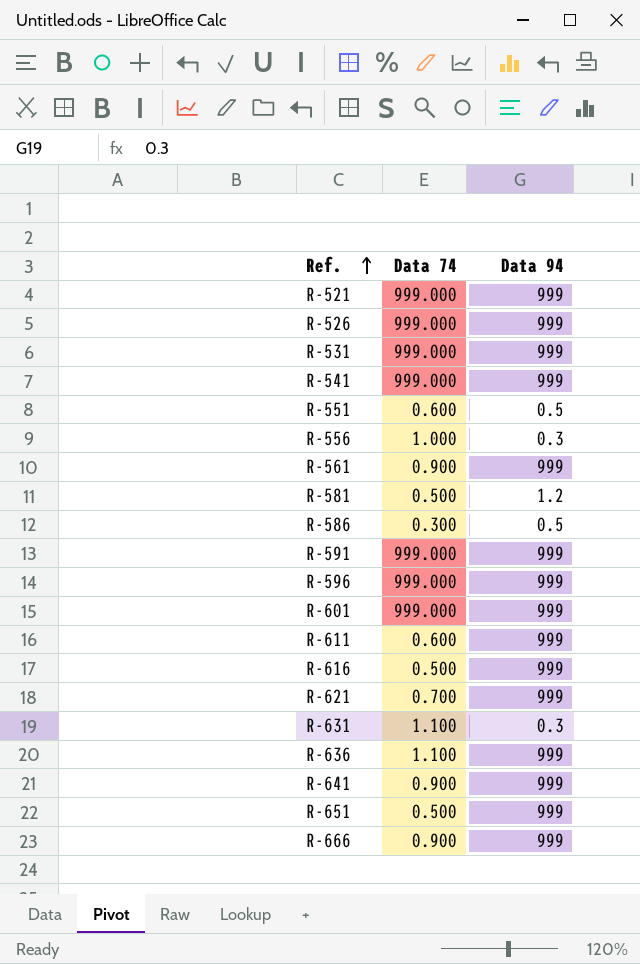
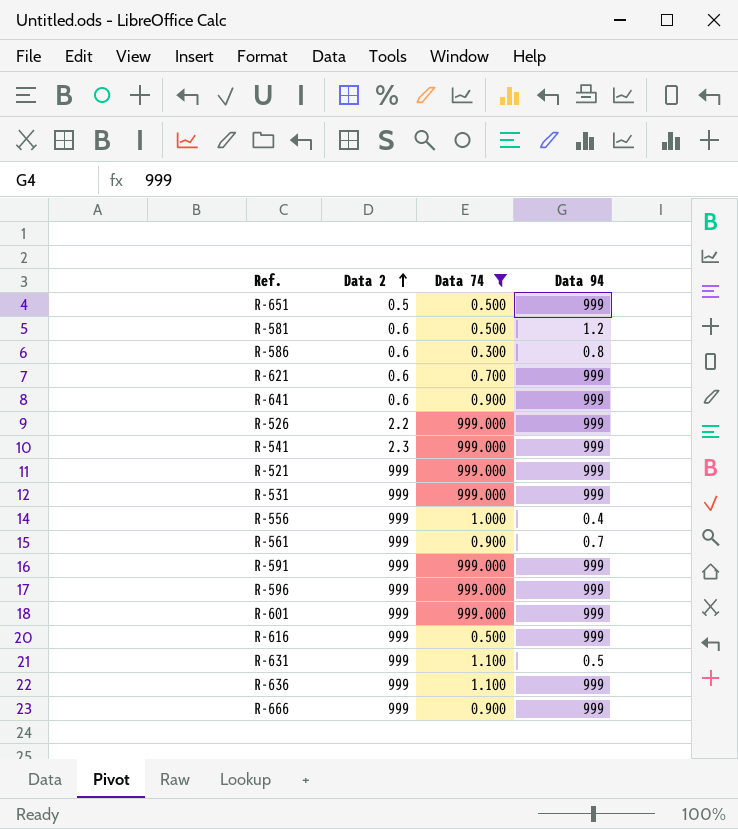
filter: none -> Data 74 != 0.600
row order: Ref. ascending -> Data 2 ascending
column Data 2 | position: none -> 2
R-586 | Data 94: 0.5 -> 0.8
R-556 | Data 94: 0.3 -> 0.4
R-561 | Data 94: 999 -> 0.7
R-631 | Data 94: 0.3 -> 0.5

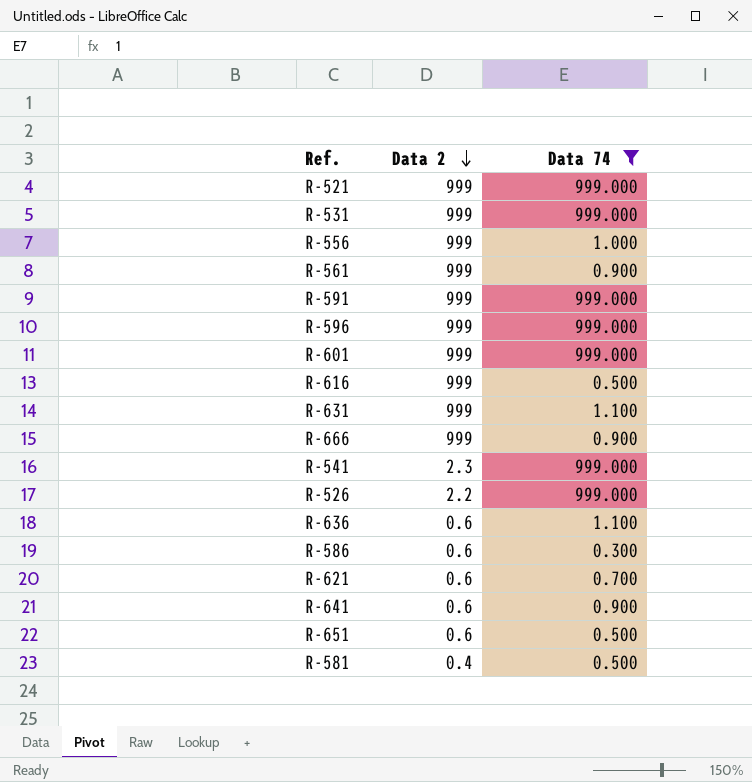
row order: Data 2 ascending -> Data 2 descending
column Data 94 | position: 4 -> none
R-636 | Data 2: 999 -> 0.6
R-651 | Data 2: 0.5 -> 0.6
R-581 | Data 2: 0.6 -> 0.4

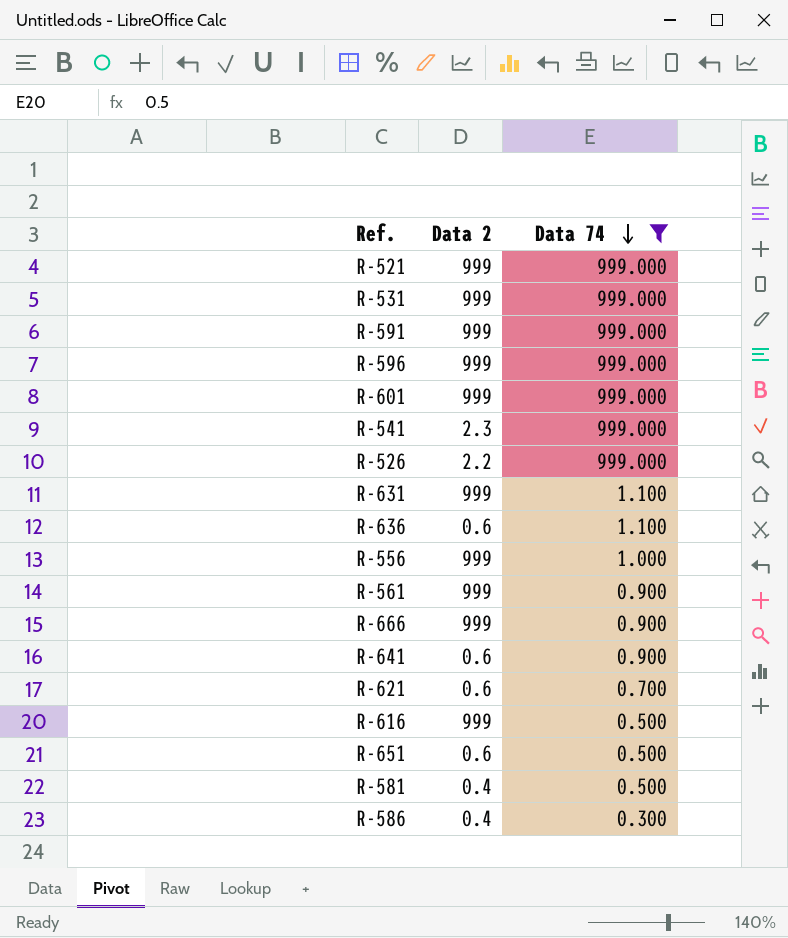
row order: Data 2 descending -> Data 74 descending
R-586 | Data 2: 0.6 -> 0.4

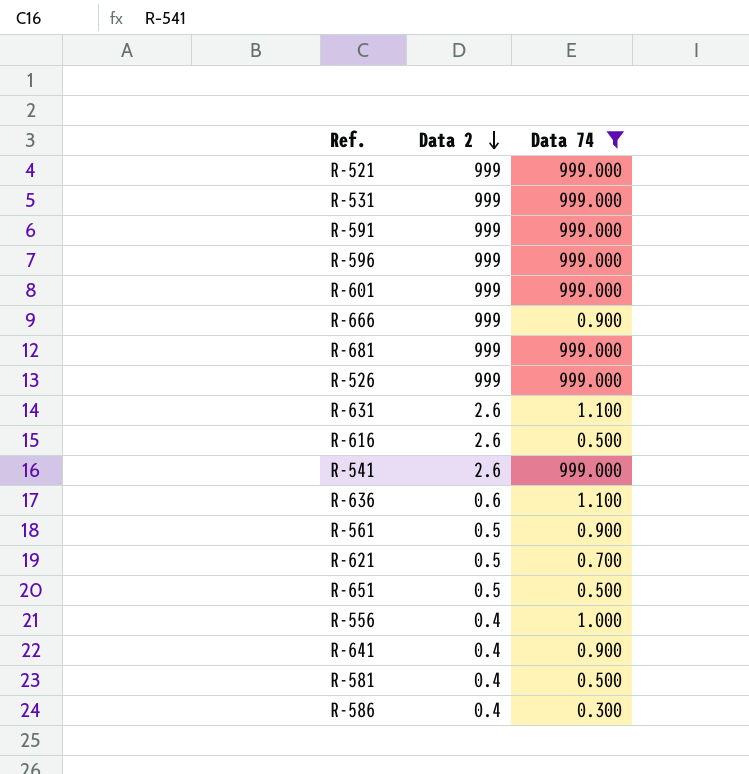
row order: Data 74 descending -> Data 2 descending
row R-681: none -> 999 | 999.000
R-526 | Data 2: 2.2 -> 999
R-631 | Data 2: 999 -> 2.6
R-616 | Data 2: 999 -> 2.6
R-541 | Data 2: 2.3 -> 2.6
R-561 | Data 2: 999 -> 0.5
R-621 | Data 2: 0.6 -> 0.5
R-651 | Data 2: 0.6 -> 0.5
R-556 | Data 2: 999 -> 0.4
R-641 | Data 2: 0.6 -> 0.4

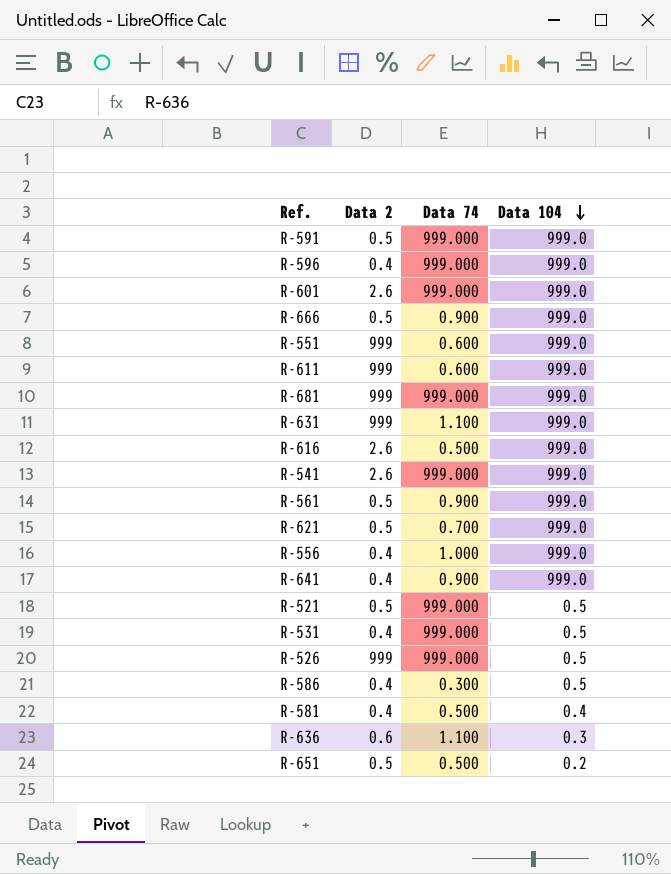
filter: Data 74 != 0.600 -> none
row order: Data 2 descending -> Data 104 descending
column Data 104 | position: none -> 4
R-591 | Data 2: 999 -> 0.5
R-596 | Data 2: 999 -> 0.4
R-601 | Data 2: 999 -> 2.6
R-666 | Data 2: 999 -> 0.5
R-631 | Data 2: 2.6 -> 999
R-521 | Data 2: 999 -> 0.5
R-531 | Data 2: 999 -> 0.4

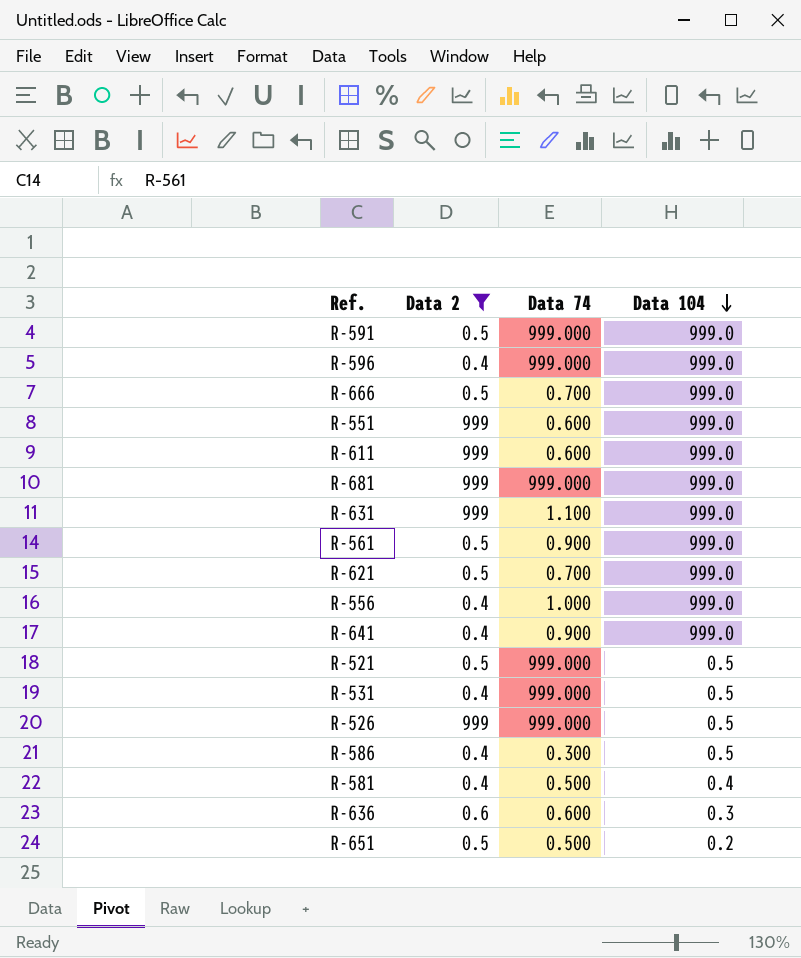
filter: none -> Data 2 != 2.6
R-666 | Data 74: 0.900 -> 0.700
R-636 | Data 74: 1.100 -> 0.600

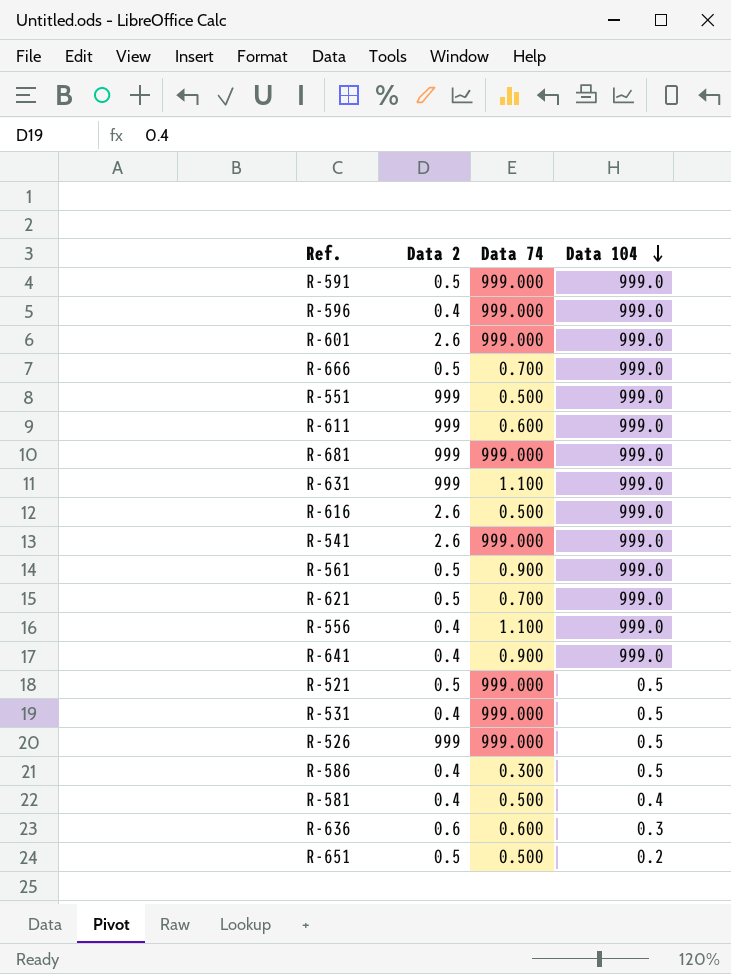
filter: Data 2 != 2.6 -> none
R-551 | Data 74: 0.600 -> 0.500
R-556 | Data 74: 1.000 -> 1.100

